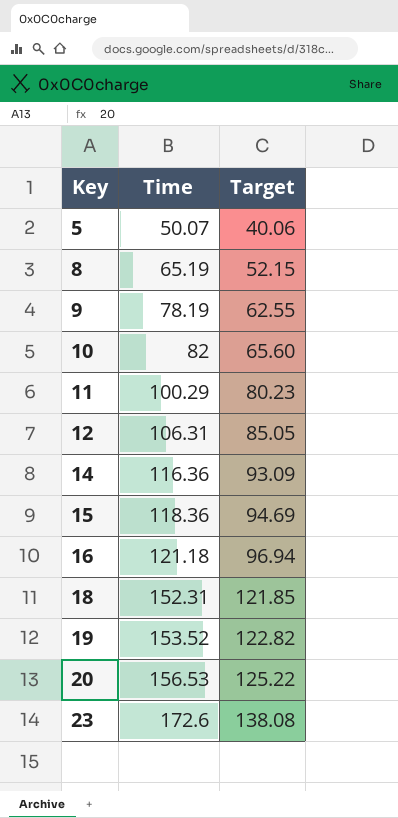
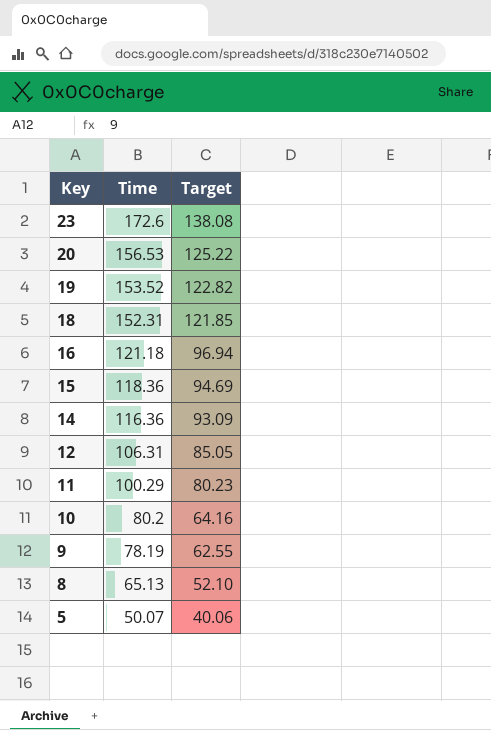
row order: Key ascending -> Key descending
10 | Time: 82 -> 80.2
10 | Target: 65.60 -> 64.16
8 | Time: 65.19 -> 65.13
8 | Target: 52.15 -> 52.10

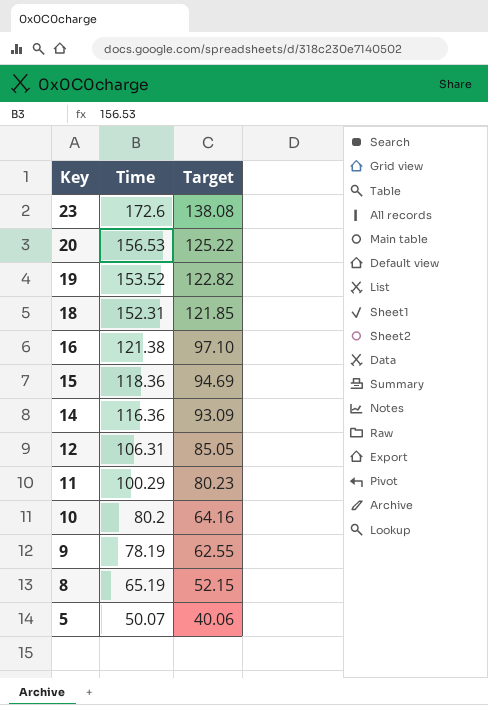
16 | Time: 121.18 -> 121.38
16 | Target: 96.94 -> 97.10
8 | Time: 65.13 -> 65.19
8 | Target: 52.10 -> 52.15

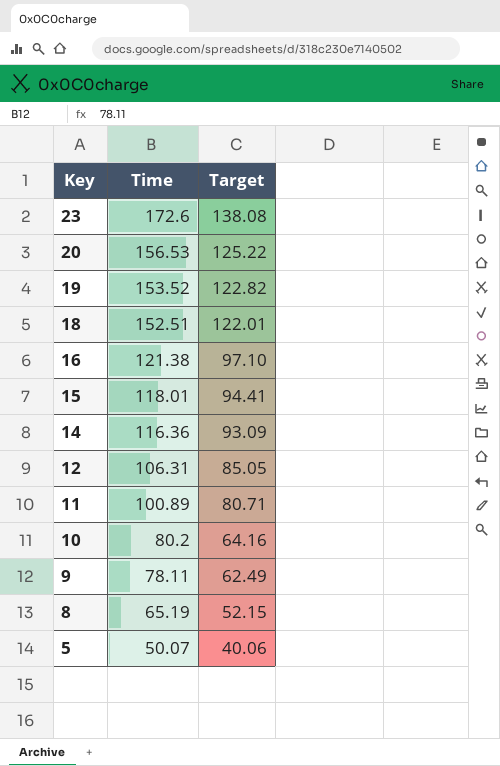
18 | Time: 152.31 -> 152.51
18 | Target: 121.85 -> 122.01
15 | Time: 118.36 -> 118.01
15 | Target: 94.69 -> 94.41
11 | Time: 100.29 -> 100.89
11 | Target: 80.23 -> 80.71
9 | Time: 78.19 -> 78.11
9 | Target: 62.55 -> 62.49

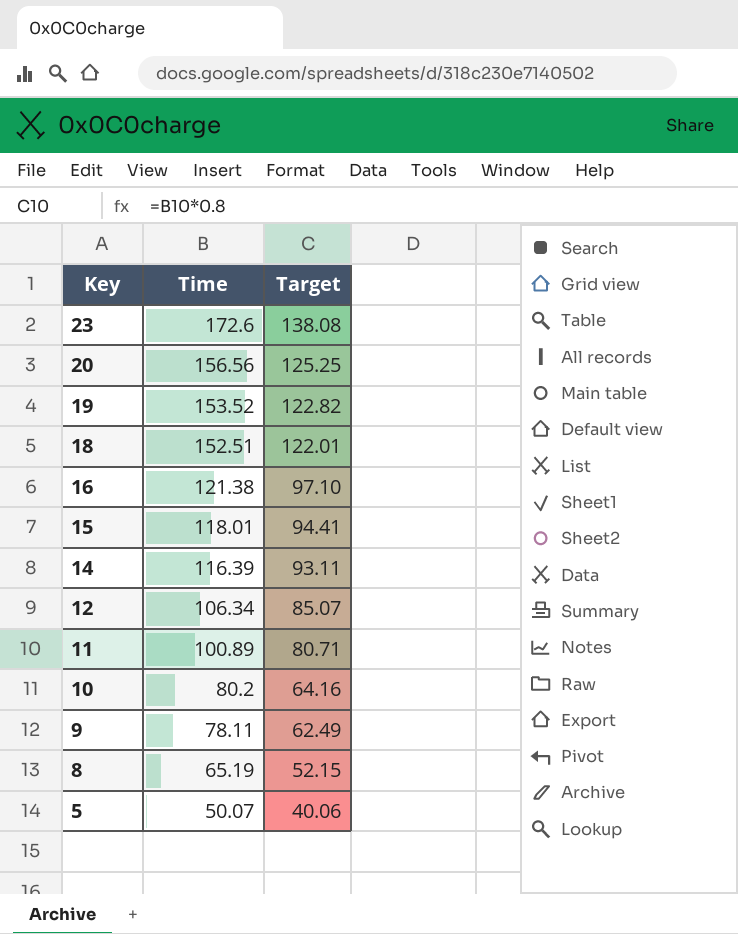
20 | Time: 156.53 -> 156.56
20 | Target: 125.22 -> 125.25
14 | Time: 116.36 -> 116.39
14 | Target: 93.09 -> 93.11
12 | Time: 106.31 -> 106.34
12 | Target: 85.05 -> 85.07

